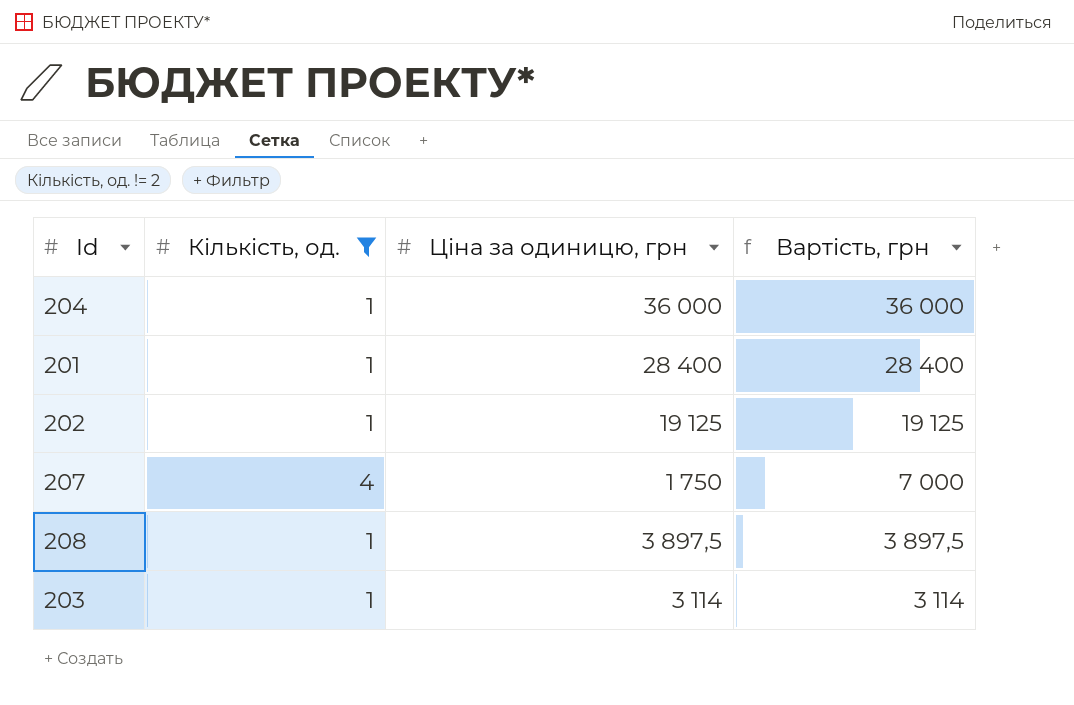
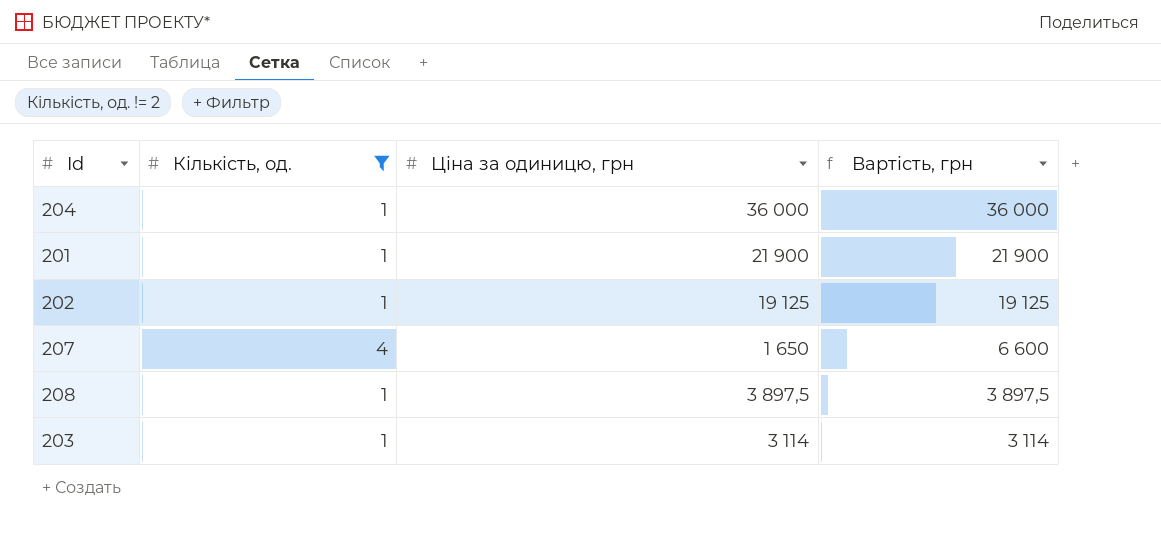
201 | Ціна за одиницю, грн: 28 400 -> 21 900
201 | Вартість, грн: 28 400 -> 21 900
207 | Ціна за одиницю, грн: 1 750 -> 1 650
207 | Вартість, грн: 7 000 -> 6 600

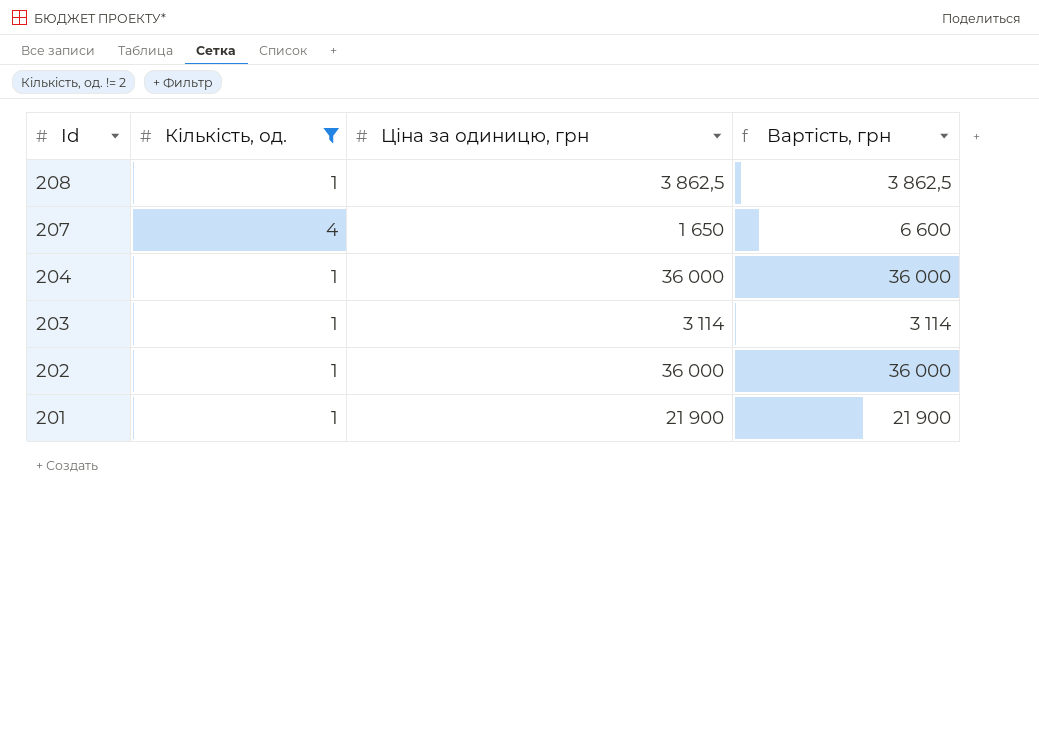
row order: Вартість, грн descending -> Id descending
208 | Ціна за одиницю, грн: 3 897,5 -> 3 862,5
208 | Вартість, грн: 3 897,5 -> 3 862,5
202 | Ціна за одиницю, грн: 19 125 -> 36 000
202 | Вартість, грн: 19 125 -> 36 000

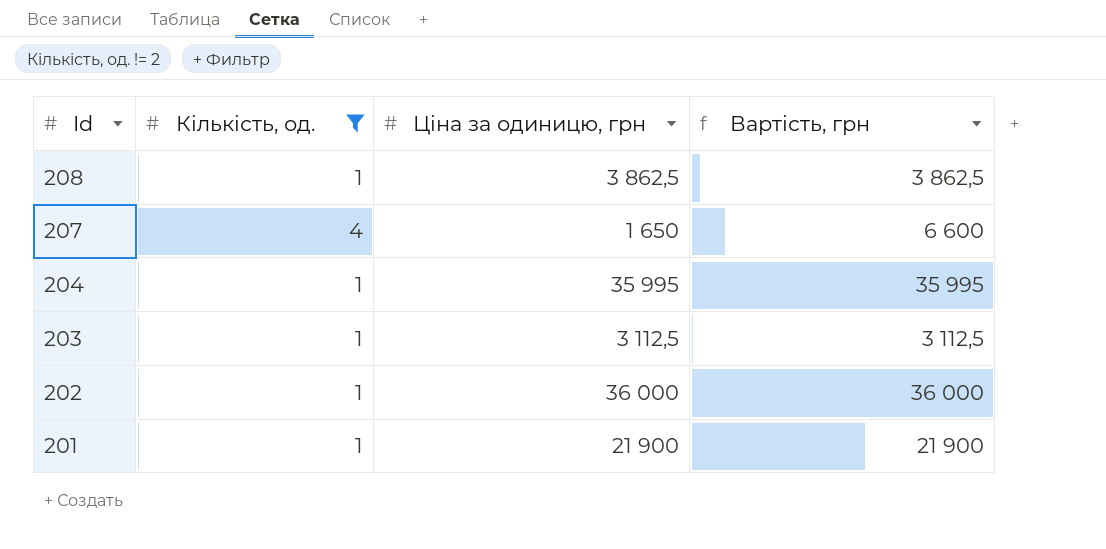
204 | Ціна за одиницю, грн: 36 000 -> 35 995
204 | Вартість, грн: 36 000 -> 35 995
203 | Ціна за одиницю, грн: 3 114 -> 3 112,5
203 | Вартість, грн: 3 114 -> 3 112,5

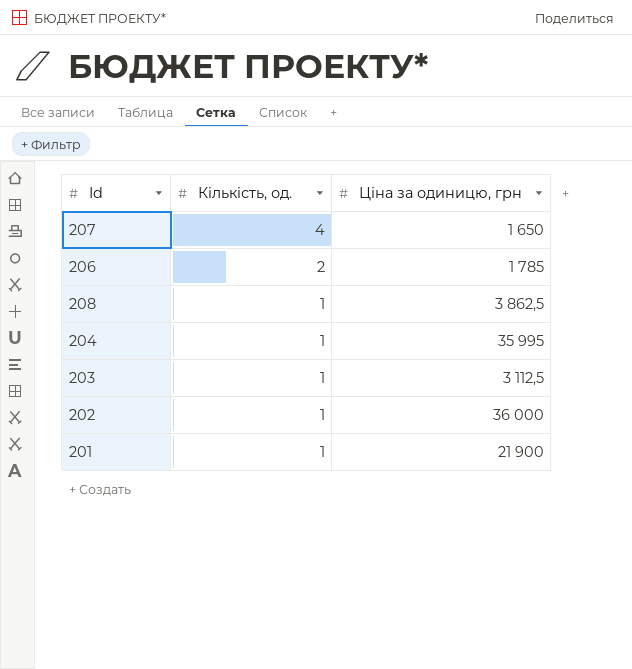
filter: Кількість, од. != 2 -> none
row order: Id descending -> Кількість, од. descending
column Вартість, грн | formula: [Кількість, од.] * [Ціна за одиницю, грн] -> none

